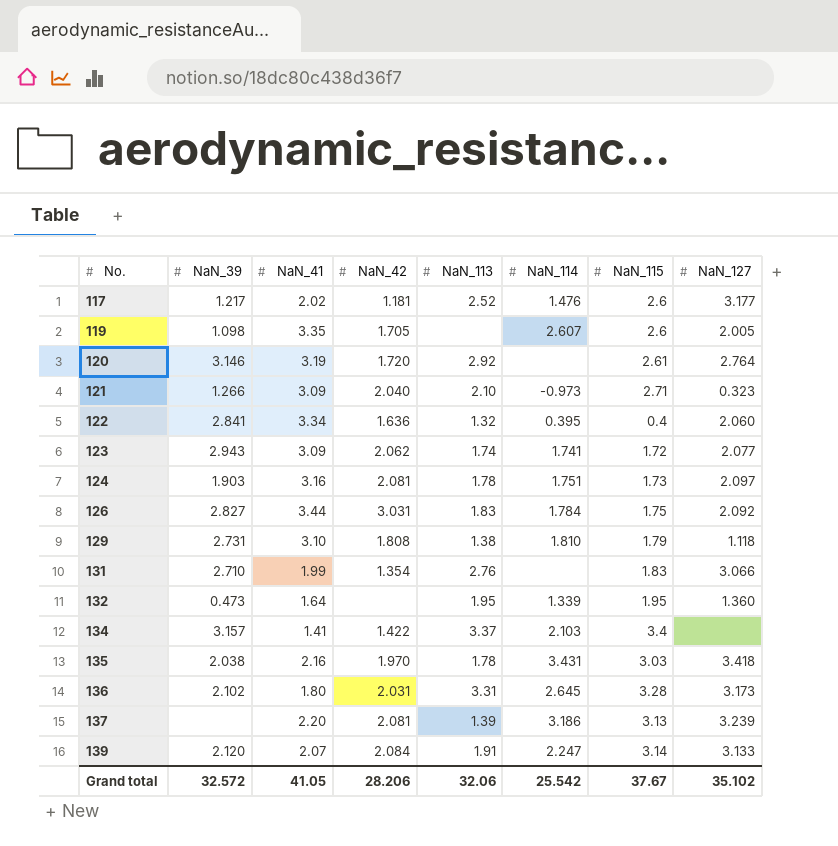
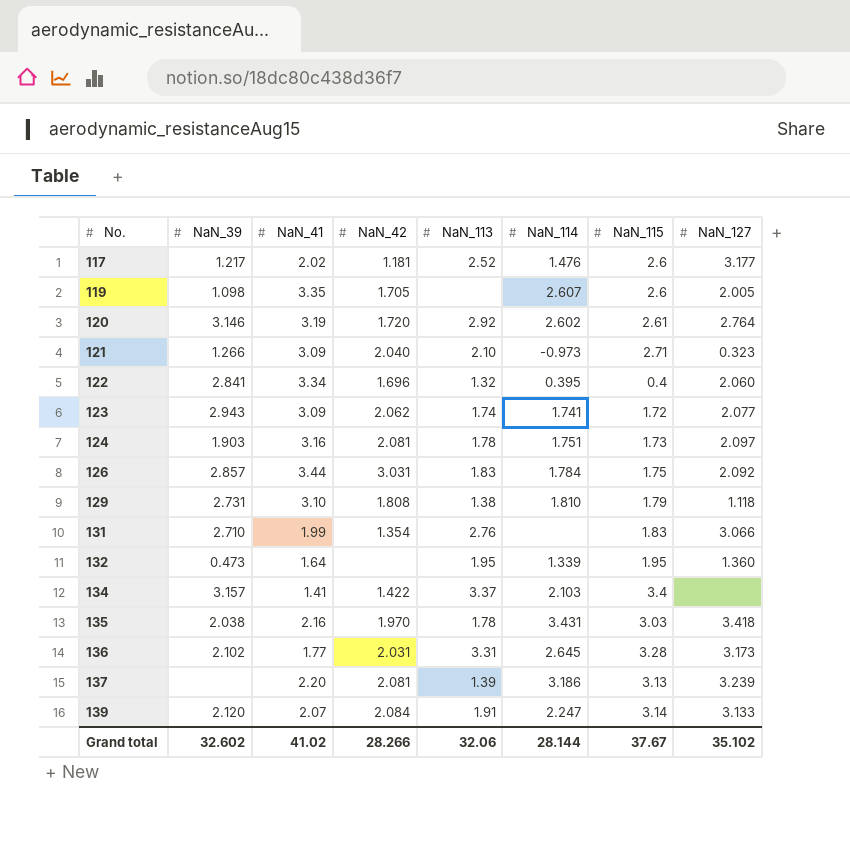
120 | NaN_114: none -> 2.602
122 | NaN_42: 1.636 -> 1.696
126 | NaN_39: 2.827 -> 2.857
136 | NaN_41: 1.80 -> 1.77
Grand total | NaN_39: 32.572 -> 32.602
Grand total | NaN_41: 41.05 -> 41.02
Grand total | NaN_42: 28.206 -> 28.266
Grand total | NaN_114: 25.542 -> 28.144

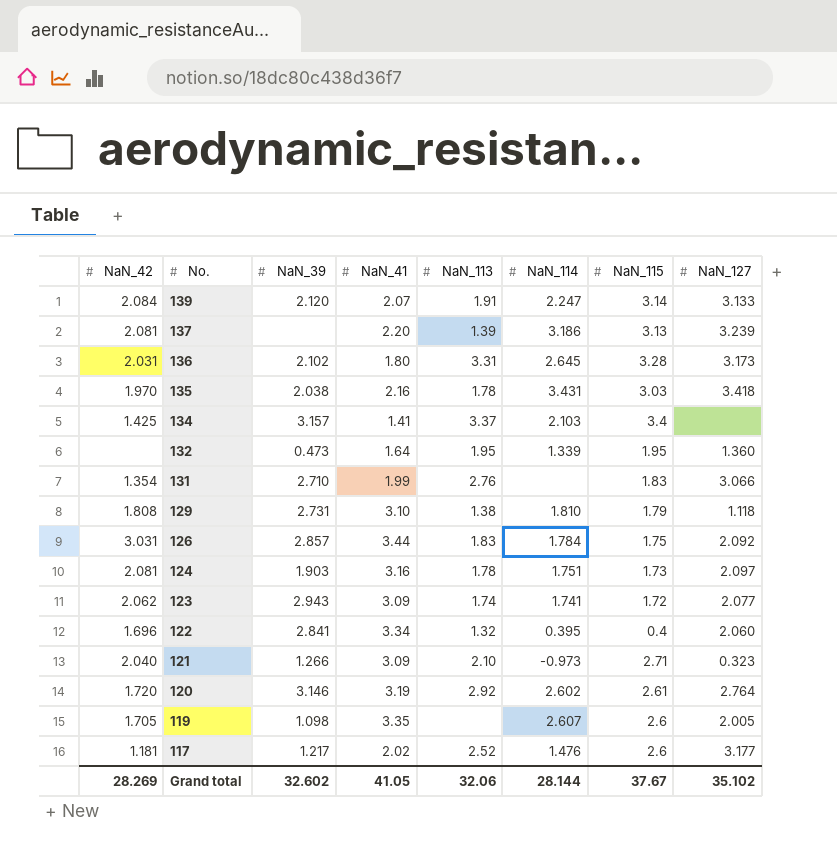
row order: No. ascending -> No. descending
column NaN_42 | position: 4 -> 1
136 | NaN_41: 1.77 -> 1.80
134 | NaN_42: 1.422 -> 1.425
Grand total | NaN_42: 28.266 -> 28.269
Grand total | NaN_41: 41.02 -> 41.05

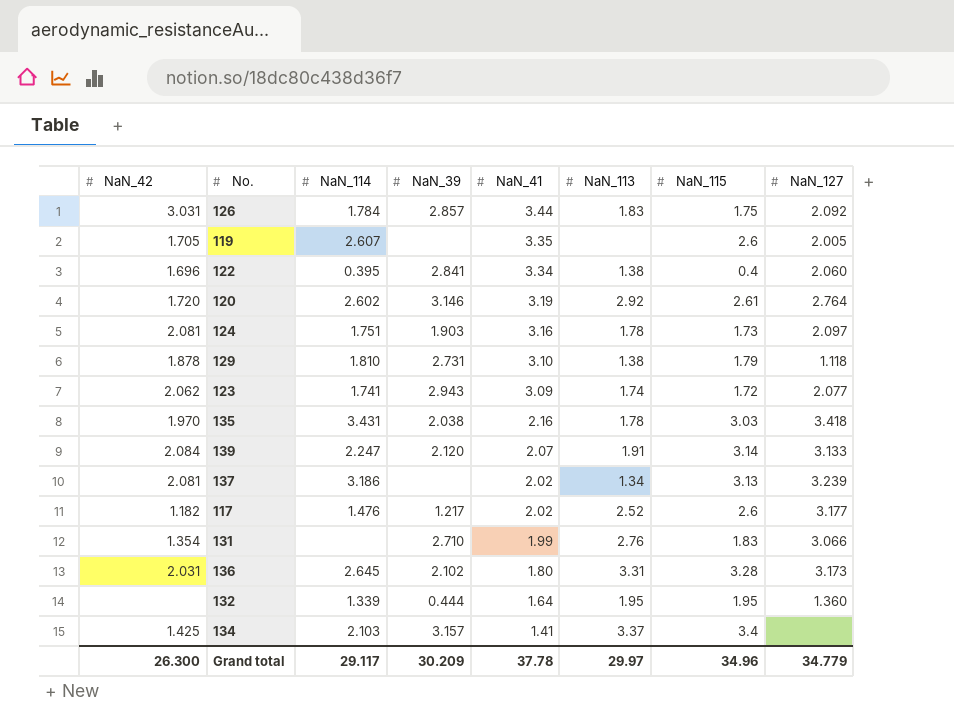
row order: No. descending -> NaN_41 descending
column NaN_114 | position: 6 -> 3
row 121: 2.040 | 1.266 | 3.09 | 2.10 | -0.973 | 2.71 | 0.323 -> none
119 | NaN_39: 1.098 -> none
122 | NaN_113: 1.32 -> 1.38
129 | NaN_42: 1.808 -> 1.878
137 | NaN_41: 2.20 -> 2.02
137 | NaN_113: 1.39 -> 1.34
117 | NaN_42: 1.181 -> 1.182
132 | NaN_39: 0.473 -> 0.444
Grand total | NaN_42: 28.269 -> 26.300
Grand total | NaN_114: 28.144 -> 29.117
Grand total | NaN_39: 32.602 -> 30.209
Grand total | NaN_41: 41.05 -> 37.78
Grand total | NaN_113: 32.06 -> 29.97
Grand total | NaN_115: 37.67 -> 34.96
Grand total | NaN_127: 35.102 -> 34.779

